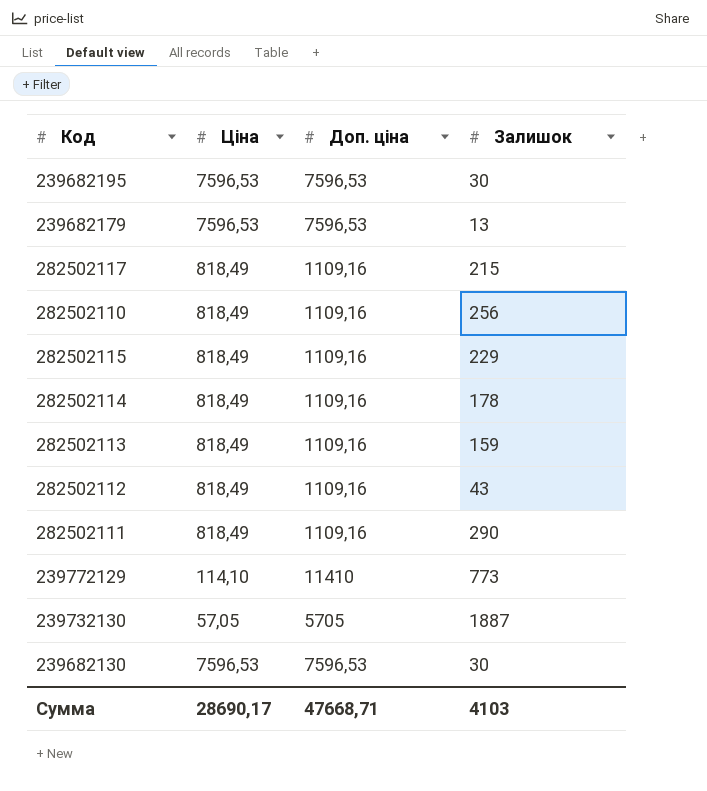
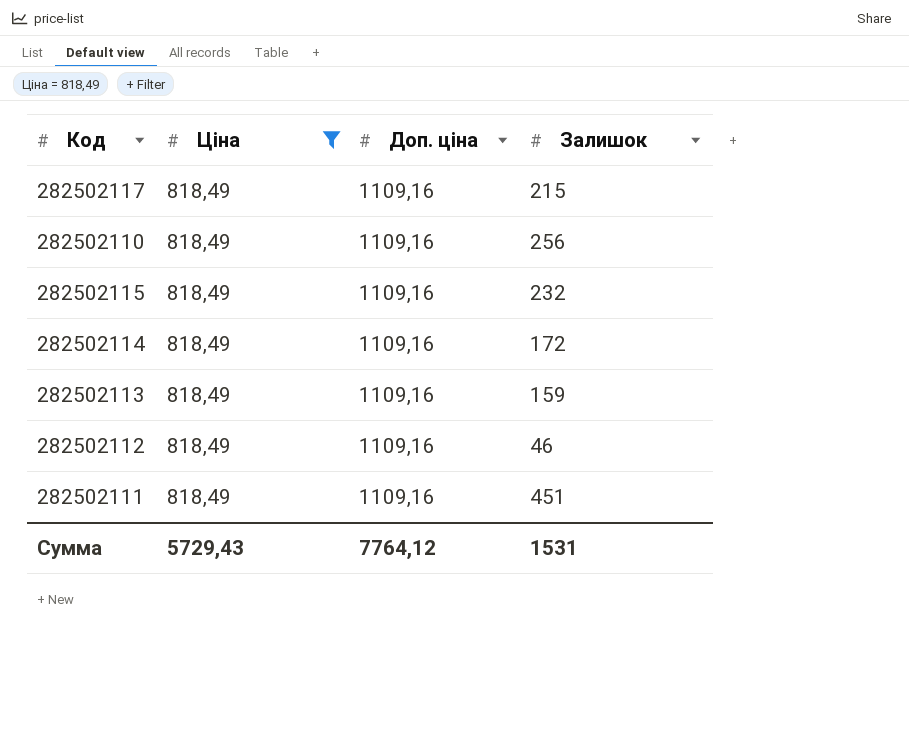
filter: none -> Ціна = 818,49
282502115 | Залишок: 229 -> 232
282502114 | Залишок: 178 -> 172
282502112 | Залишок: 43 -> 46
282502111 | Залишок: 290 -> 451
Сумма | Ціна: 28690,17 -> 5729,43
Сумма | Доп. ціна: 47668,71 -> 7764,12
Сумма | Залишок: 4103 -> 1531

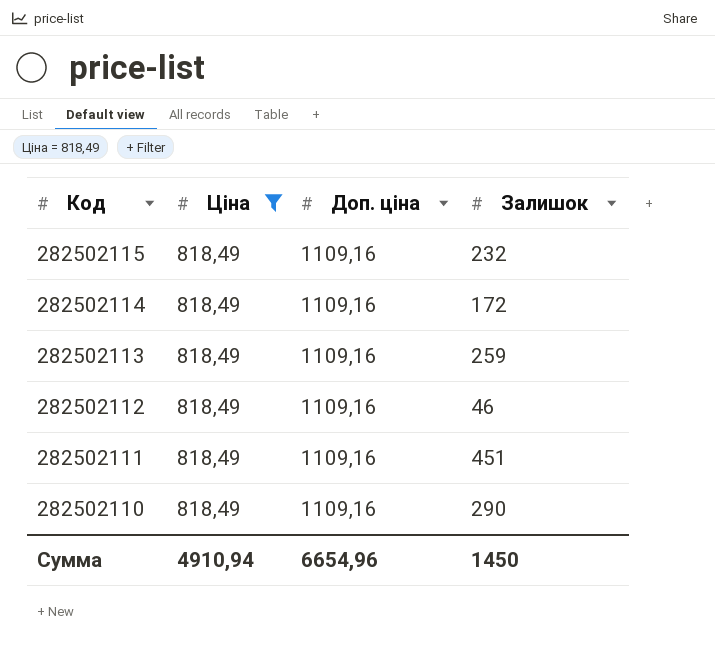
row order: none -> Код descending
row 282502117: 818,49 | 1109,16 | 215 -> none
282502113 | Залишок: 159 -> 259
282502110 | Залишок: 256 -> 290
Сумма | Ціна: 5729,43 -> 4910,94
Сумма | Доп. ціна: 7764,12 -> 6654,96
Сумма | Залишок: 1531 -> 1450

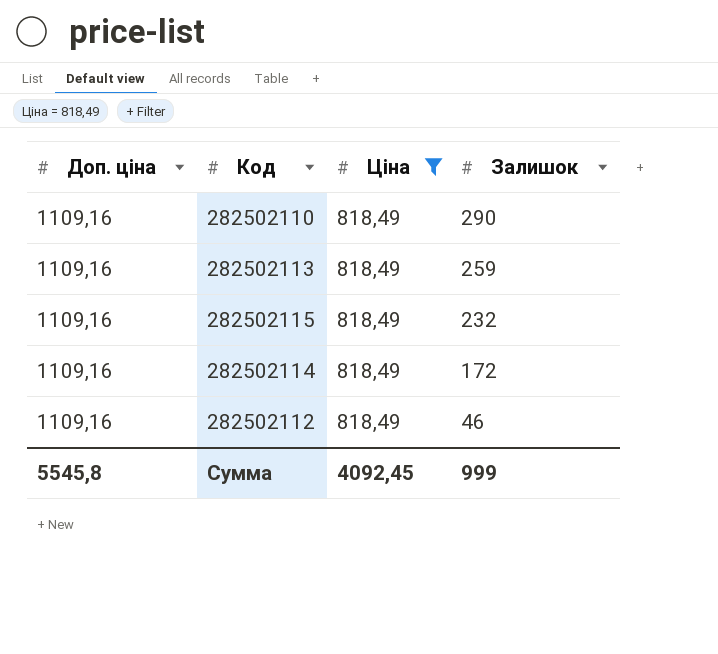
row order: Код descending -> Залишок descending
column Доп. ціна | position: 3 -> 1
row 282502111: 818,49 | 1109,16 | 451 -> none
Сумма | Доп. ціна: 6654,96 -> 5545,8
Сумма | Ціна: 4910,94 -> 4092,45
Сумма | Залишок: 1450 -> 999

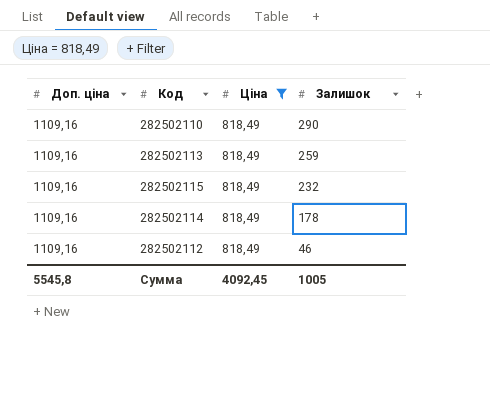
282502114 | Залишок: 172 -> 178
Сумма | Залишок: 999 -> 1005

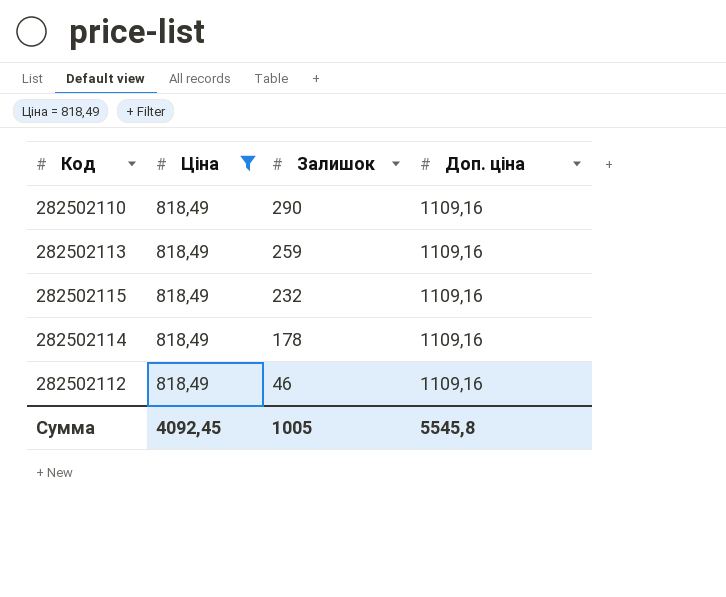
column Доп. ціна | position: 1 -> 4

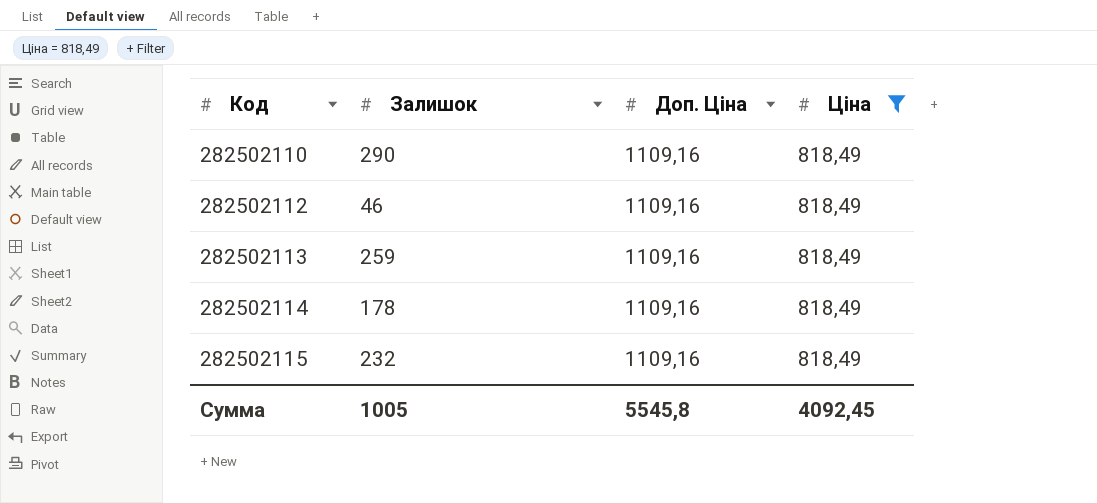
row order: Залишок descending -> Код ascending
column name: Доп. ціна -> Доп. Ціна
column Ціна | position: 2 -> 4

